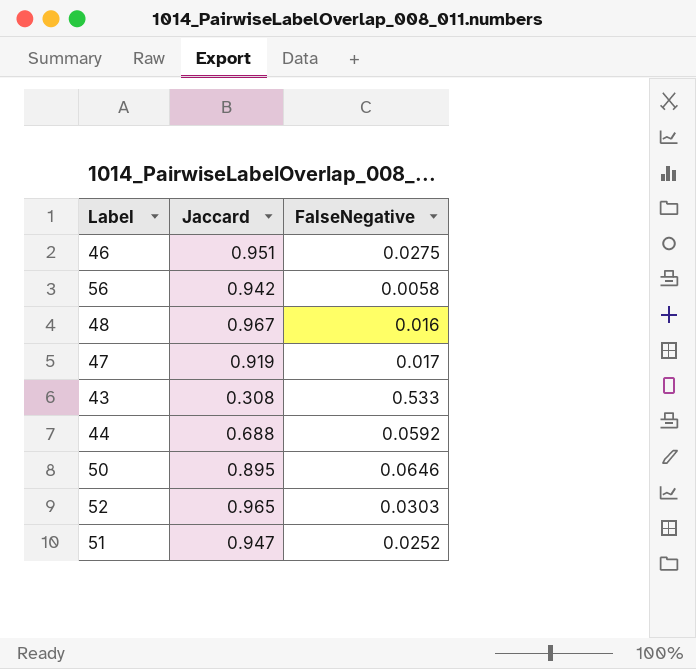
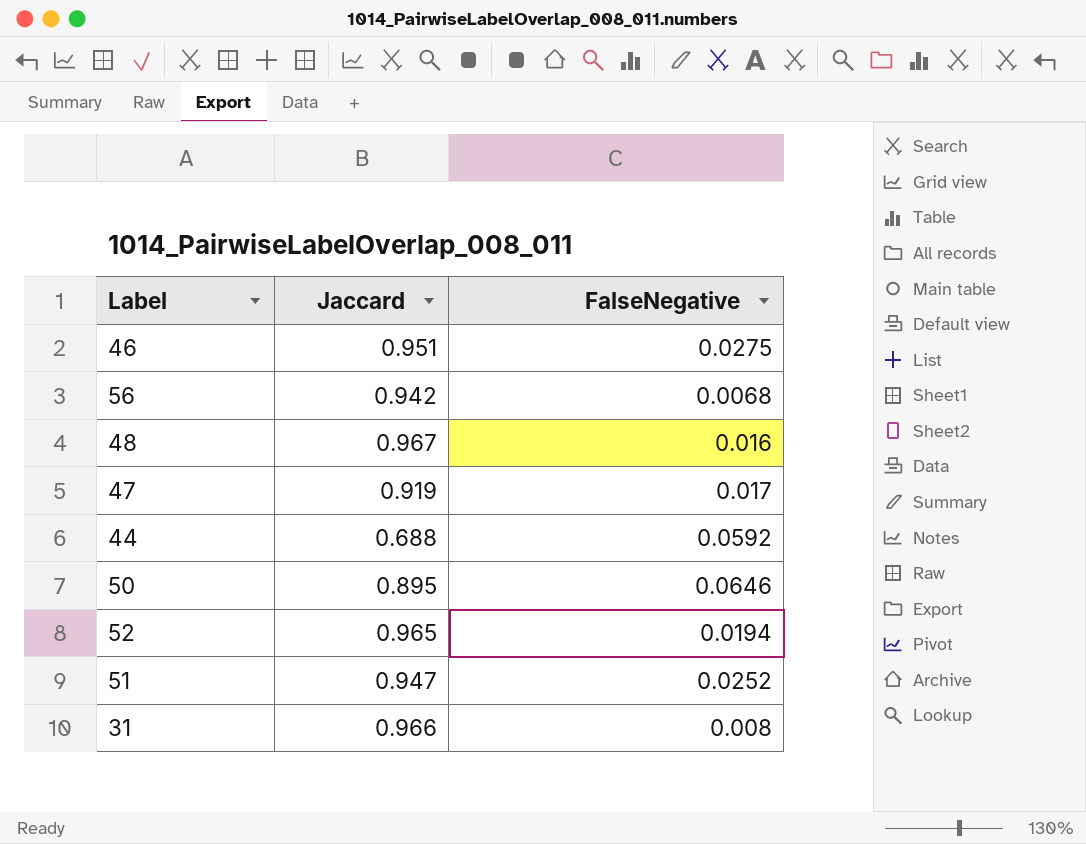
row 43: 0.308 | 0.533 -> none
56 | FalseNegative: 0.0058 -> 0.0068
52 | FalseNegative: 0.0303 -> 0.0194
row 31: none -> 0.966 | 0.008

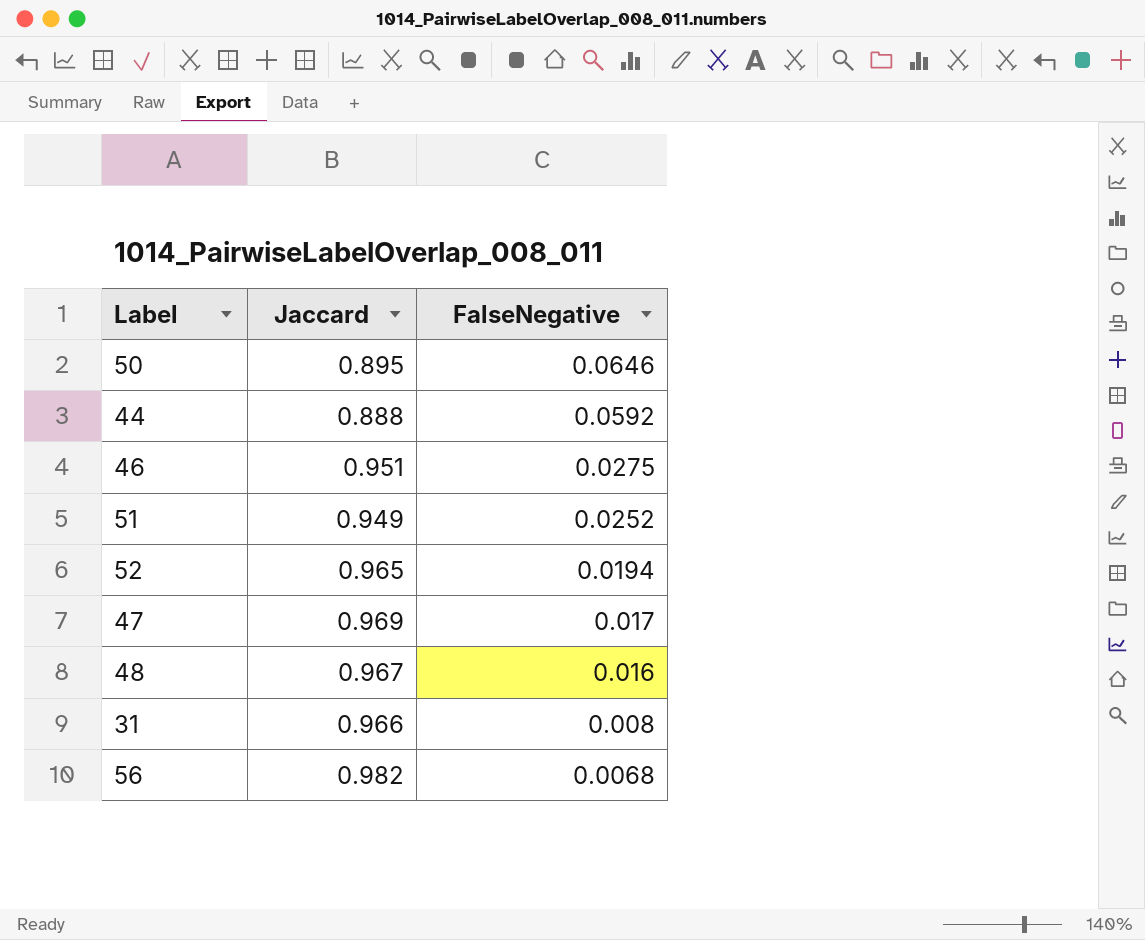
row order: none -> FalseNegative descending
44 | Jaccard: 0.688 -> 0.888
51 | Jaccard: 0.947 -> 0.949
47 | Jaccard: 0.919 -> 0.969
56 | Jaccard: 0.942 -> 0.982

